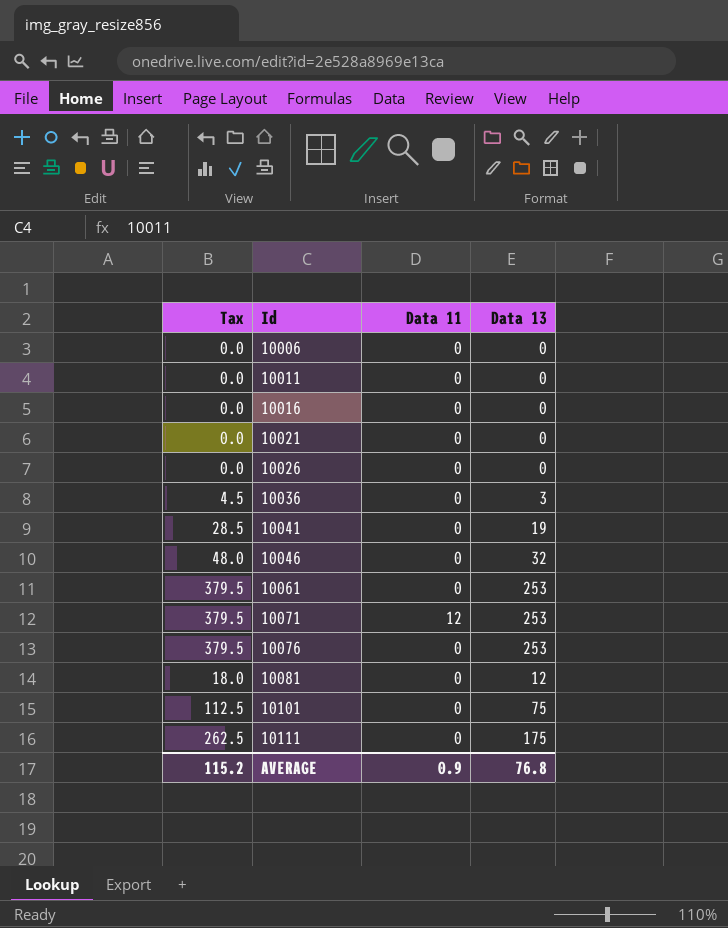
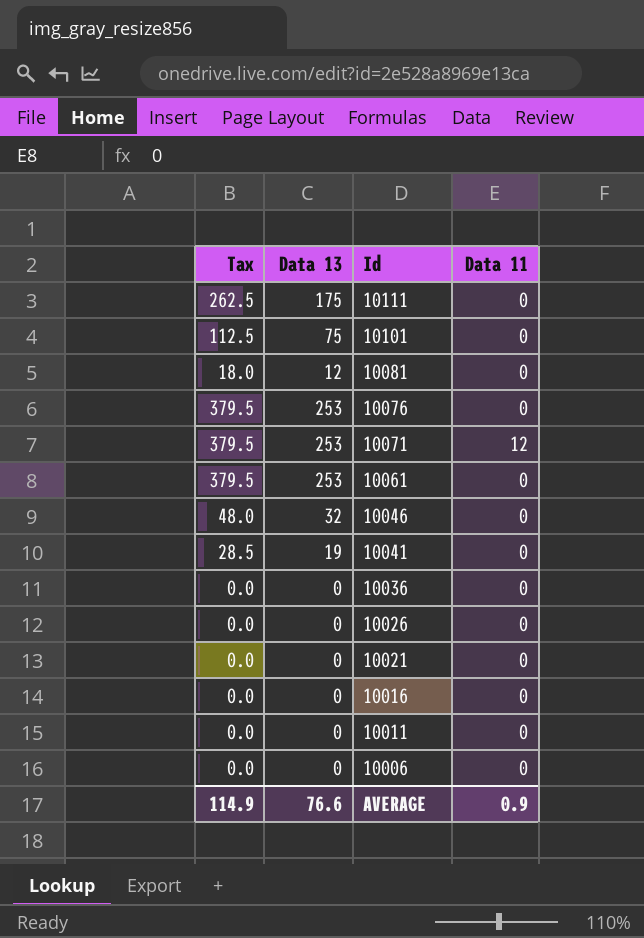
row order: Id ascending -> Id descending
column Data 13 | position: 4 -> 2
10036 | Tax: 4.5 -> 0.0
10036 | Data 13: 3 -> 0
AVERAGE | Tax: 115.2 -> 114.9
AVERAGE | Data 13: 76.8 -> 76.6

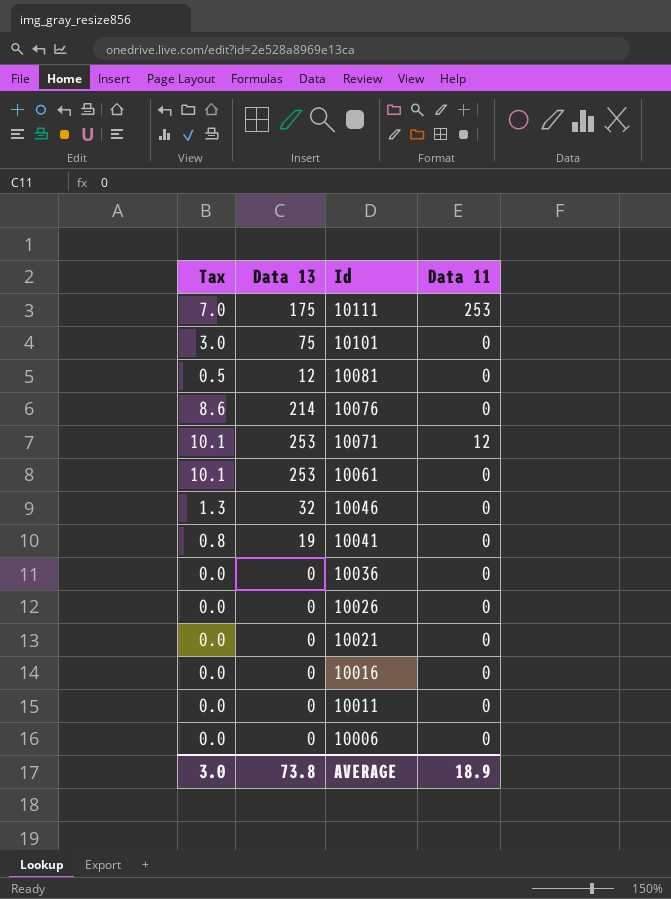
column Tax | formula: [Data 13] * 1.5 -> [Data 13] * 0.04
10111 | Data 11: 0 -> 253
10076 | Data 13: 253 -> 214
AVERAGE | Tax: 114.9 -> 3.0
AVERAGE | Data 13: 76.6 -> 73.8
AVERAGE | Data 11: 0.9 -> 18.9

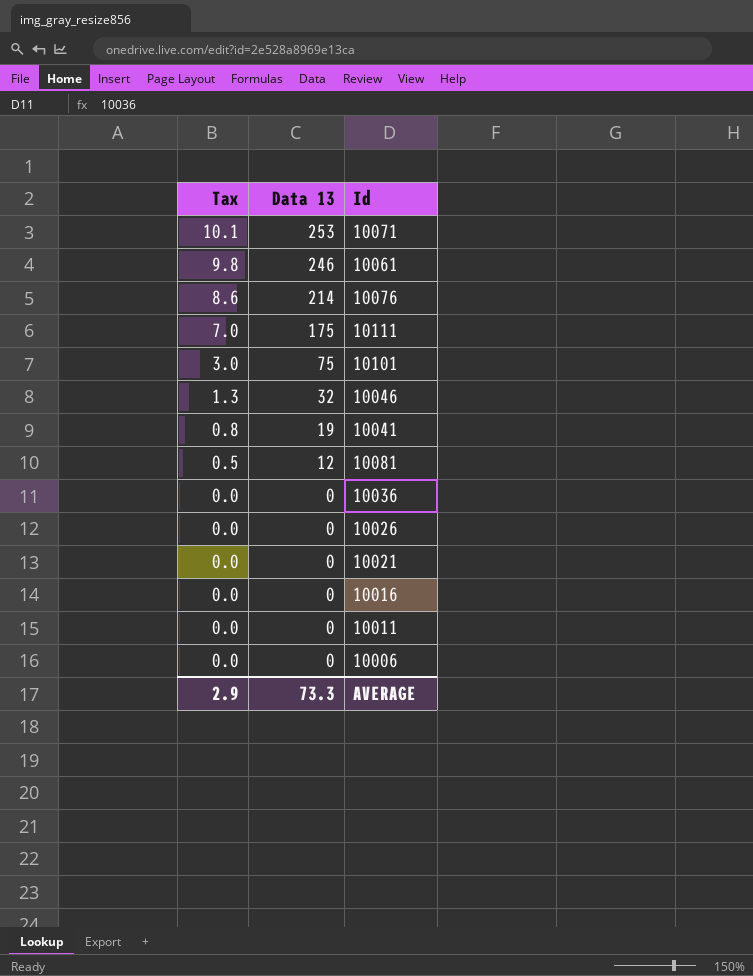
row order: Id descending -> Tax descending
column Data 11 | position: 4 -> none
10061 | Tax: 10.1 -> 9.8
10061 | Data 13: 253 -> 246
AVERAGE | Tax: 3.0 -> 2.9
AVERAGE | Data 13: 73.8 -> 73.3

